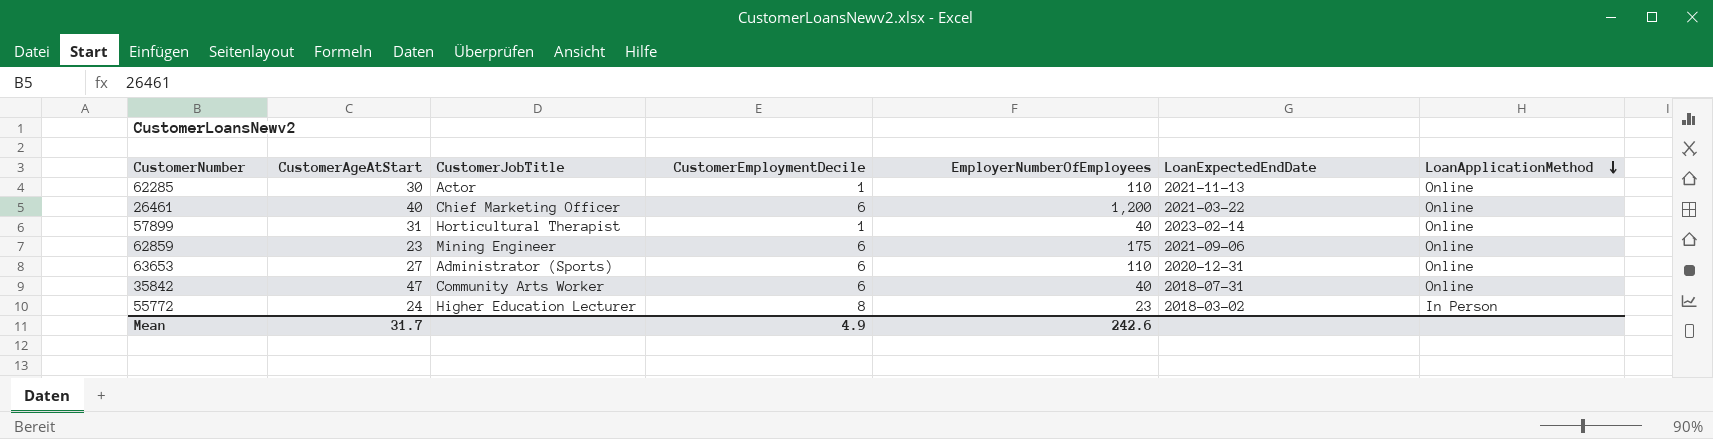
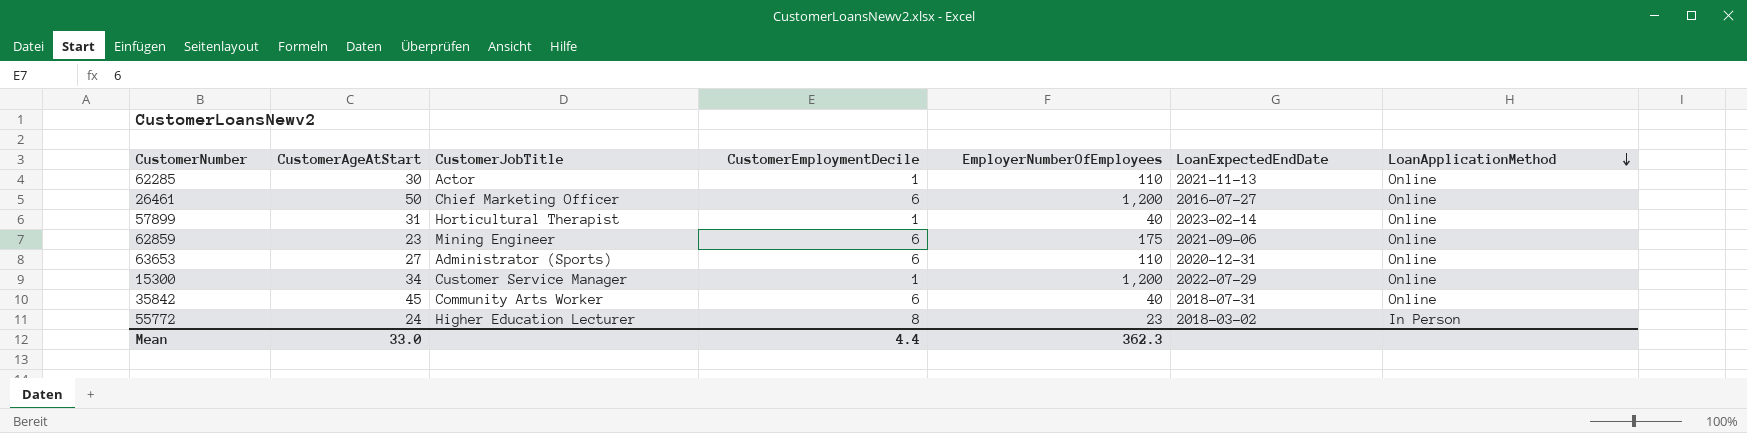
26461 | CustomerAgeAtStart: 40 -> 50
26461 | LoanExpectedEndDate: 2021-03-22 -> 2016-07-27
row 15300: none -> 34 | Customer Service Manager | 1 | 1,200 | 2022-07-29 | Online
35842 | CustomerAgeAtStart: 47 -> 45
Mean | CustomerAgeAtStart: 31.7 -> 33.0
Mean | CustomerEmploymentDecile: 4.9 -> 4.4
Mean | EmployerNumberOfEmployees: 242.6 -> 362.3

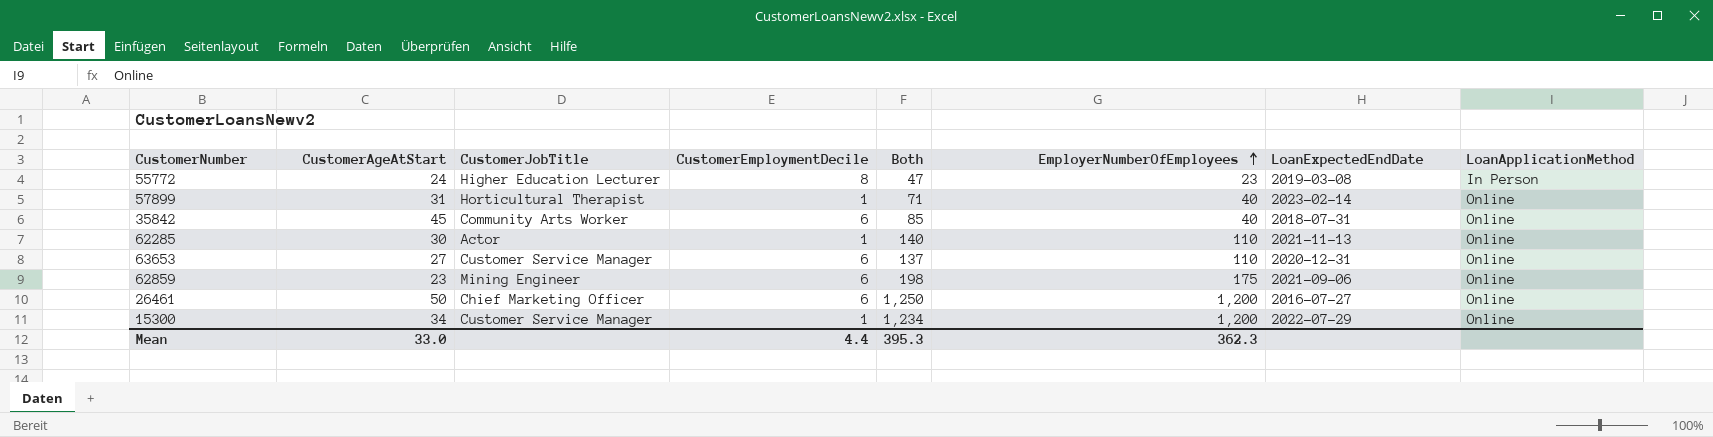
row order: LoanApplicationMethod descending -> EmployerNumberOfEmployees ascending
column Both | formula: none -> [CustomerAgeAtStart] + [EmployerNumberOfEmployees]
55772 | LoanExpectedEndDate: 2018-03-02 -> 2019-03-08
63653 | CustomerJobTitle: Administrator (Sports) -> Customer Service Manager

